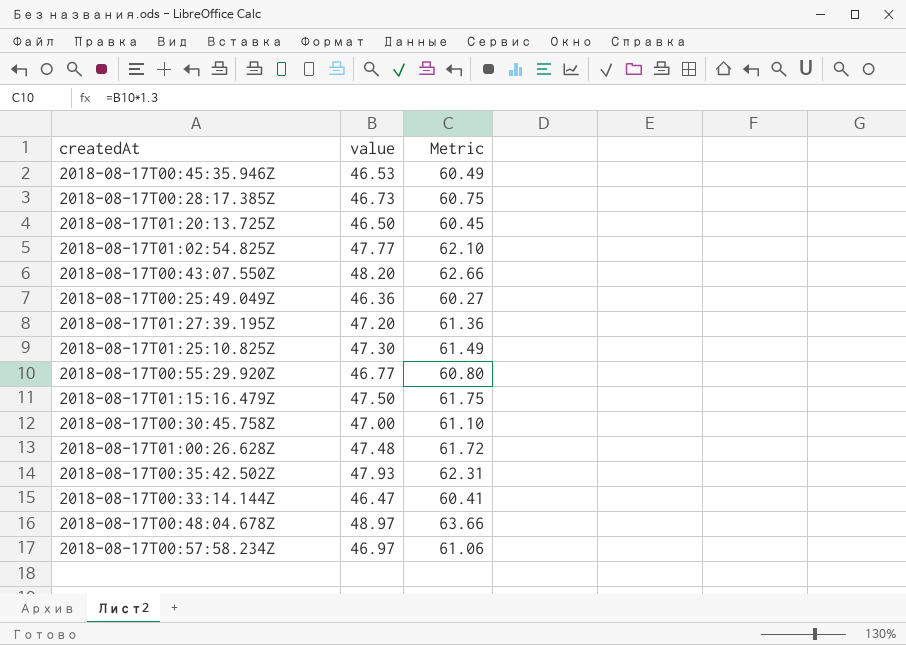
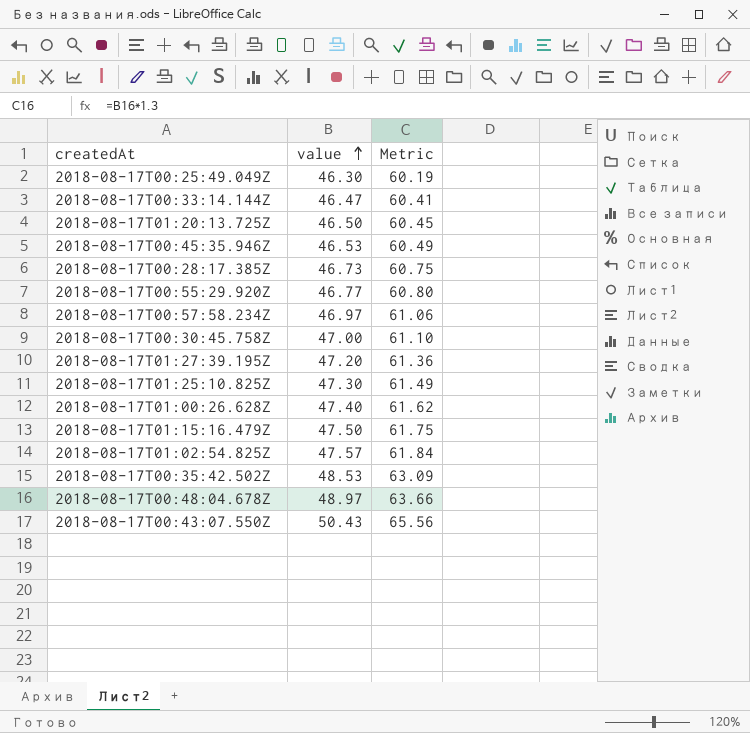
row order: none -> value ascending
2018-08-17T00:25:49.049Z | value: 46.36 -> 46.30
2018-08-17T00:25:49.049Z | Metric: 60.27 -> 60.19
2018-08-17T01:00:26.628Z | value: 47.48 -> 47.40
2018-08-17T01:00:26.628Z | Metric: 61.72 -> 61.62
2018-08-17T01:02:54.825Z | value: 47.77 -> 47.57
2018-08-17T01:02:54.825Z | Metric: 62.10 -> 61.84
2018-08-17T00:35:42.502Z | value: 47.93 -> 48.53
2018-08-17T00:35:42.502Z | Metric: 62.31 -> 63.09
2018-08-17T00:43:07.550Z | value: 48.20 -> 50.43
2018-08-17T00:43:07.550Z | Metric: 62.66 -> 65.56

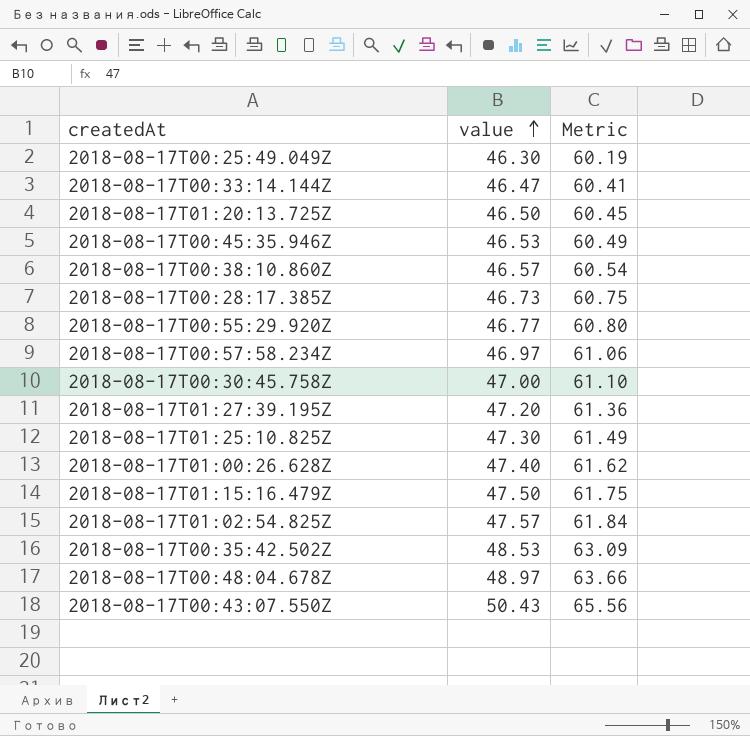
row 2018-08-17T00:38:10.860Z: none -> 46.57 | 60.54

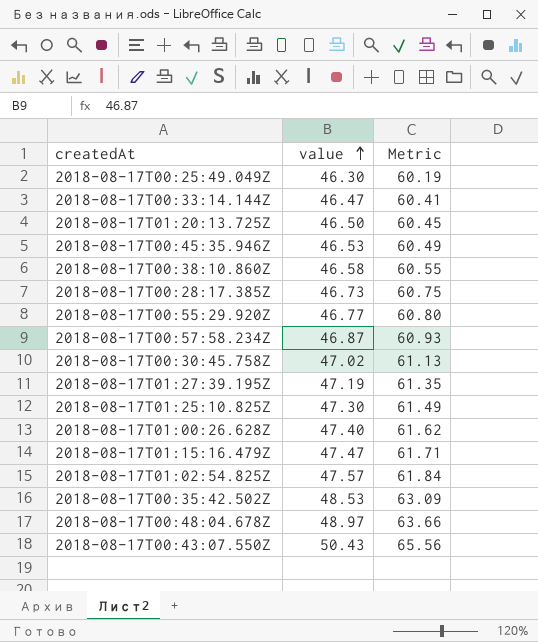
2018-08-17T00:38:10.860Z | value: 46.57 -> 46.58
2018-08-17T00:38:10.860Z | Metric: 60.54 -> 60.55
2018-08-17T00:57:58.234Z | value: 46.97 -> 46.87
2018-08-17T00:57:58.234Z | Metric: 61.06 -> 60.93
2018-08-17T00:30:45.758Z | value: 47.00 -> 47.02
2018-08-17T00:30:45.758Z | Metric: 61.10 -> 61.13
2018-08-17T01:27:39.195Z | value: 47.20 -> 47.19
2018-08-17T01:27:39.195Z | Metric: 61.36 -> 61.35
2018-08-17T01:15:16.479Z | value: 47.50 -> 47.47
2018-08-17T01:15:16.479Z | Metric: 61.75 -> 61.71

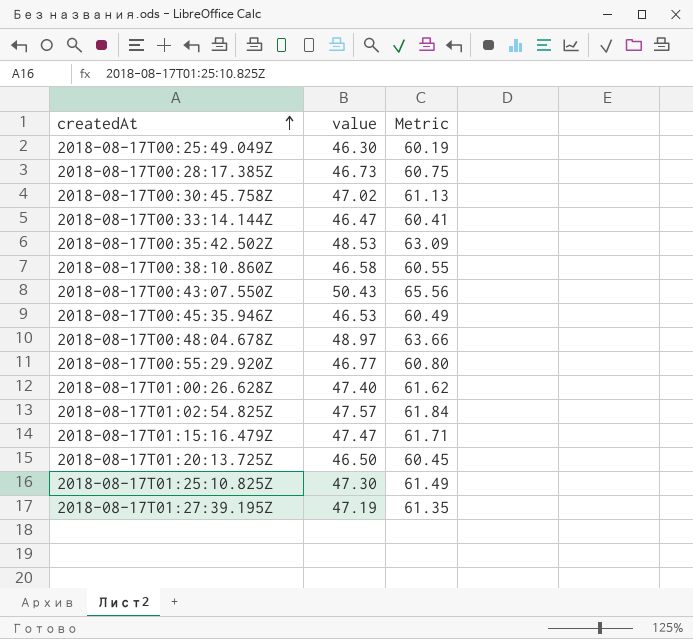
row order: value ascending -> createdAt ascending
row 2018-08-17T00:57:58.234Z: 46.87 | 60.93 -> none

